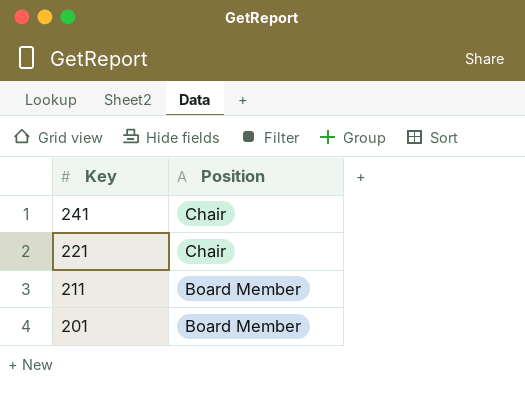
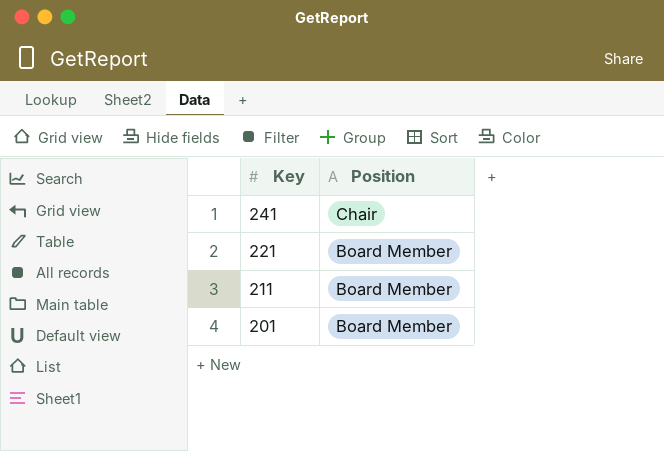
221 | Position: Chair -> Board Member

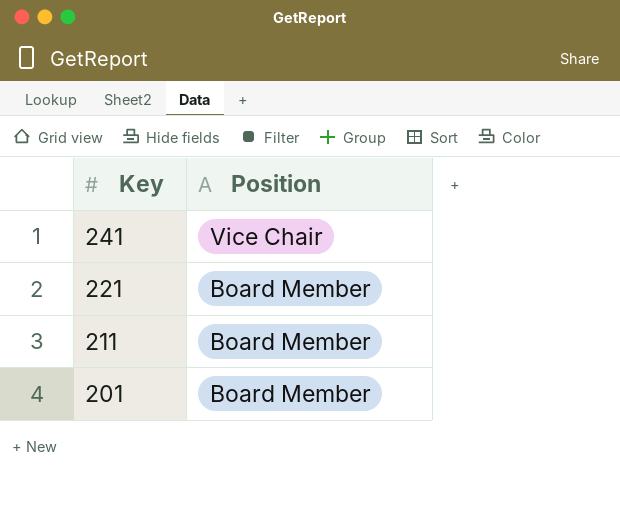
241 | Position: Chair -> Vice Chair

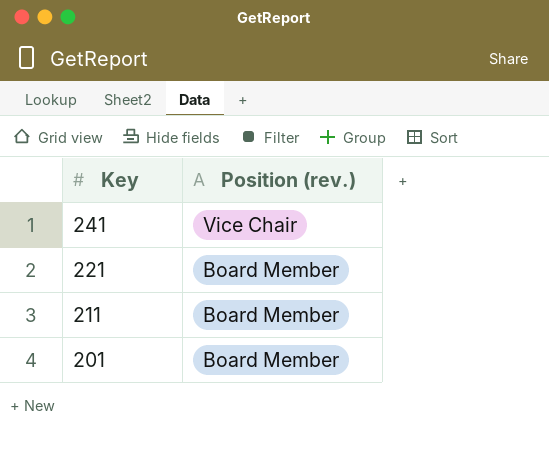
column name: Position -> Position (rev.)

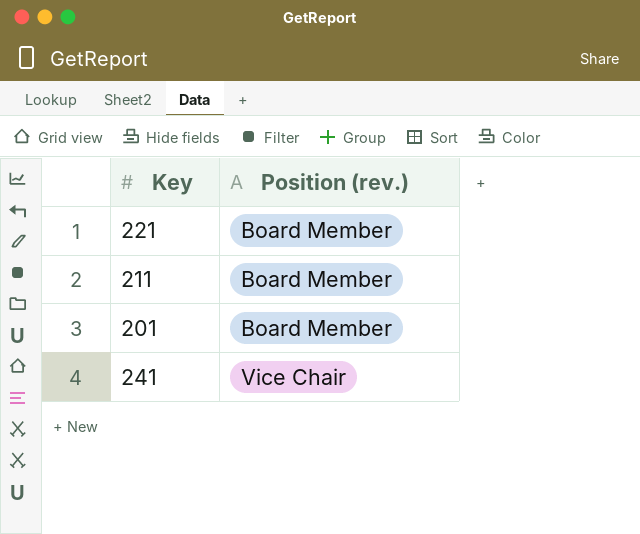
row order: Key descending -> Position (rev.) ascending

